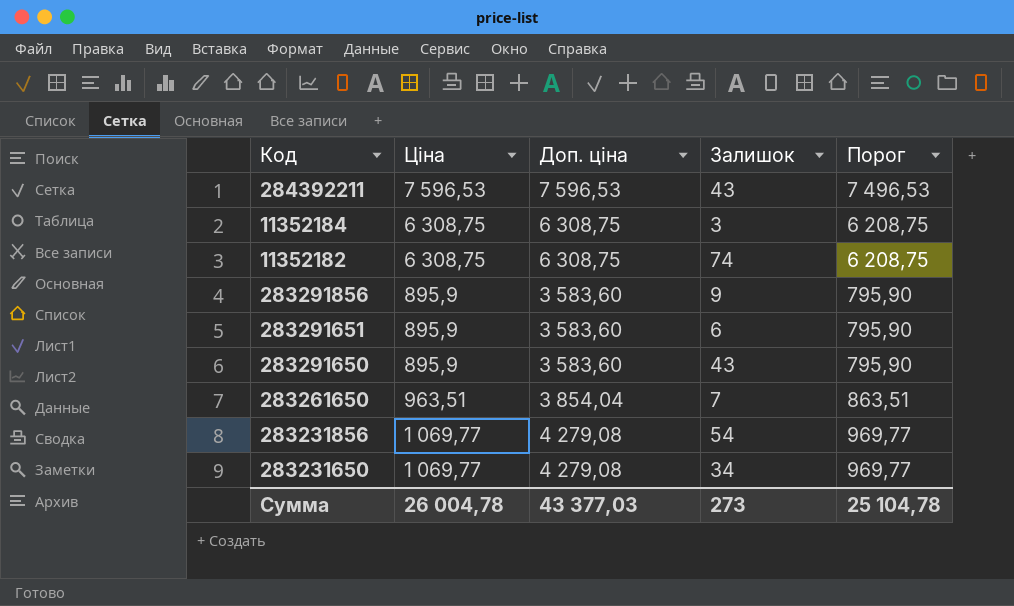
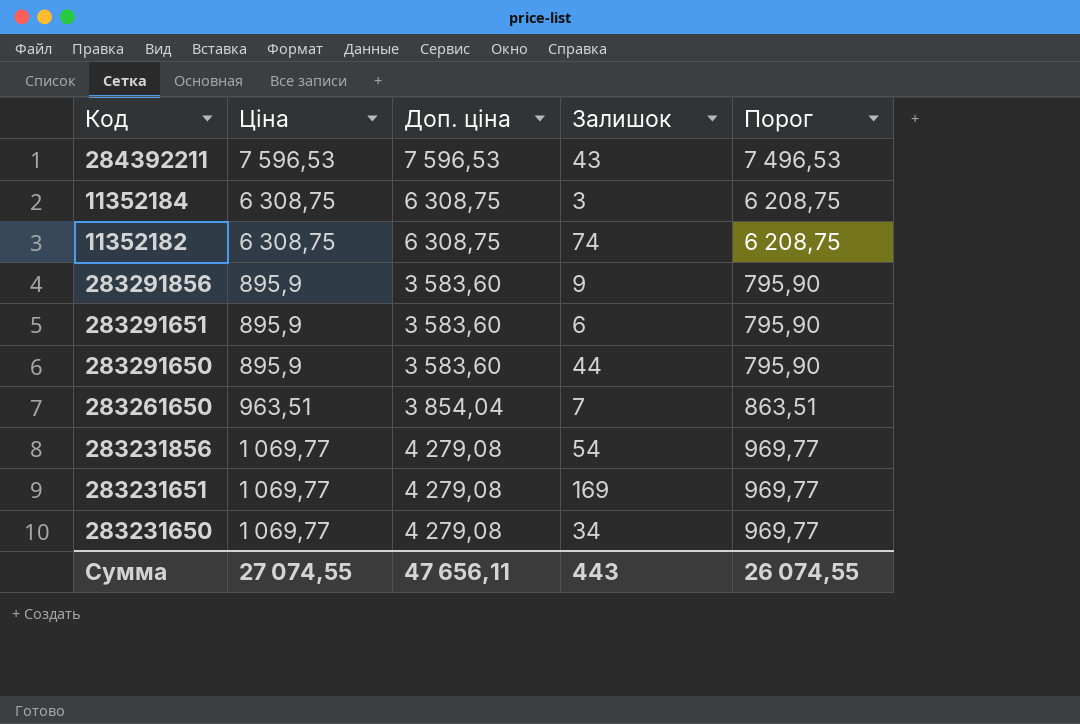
283291650 | Залишок: 43 -> 44
row 283231651: none -> 1 069,77 | 4 279,08 | 169 | 969,77
Сумма | Ціна: 26 004,78 -> 27 074,55
Сумма | Доп. ціна: 43 377,03 -> 47 656,11
Сумма | Залишок: 273 -> 443
Сумма | Порог: 25 104,78 -> 26 074,55

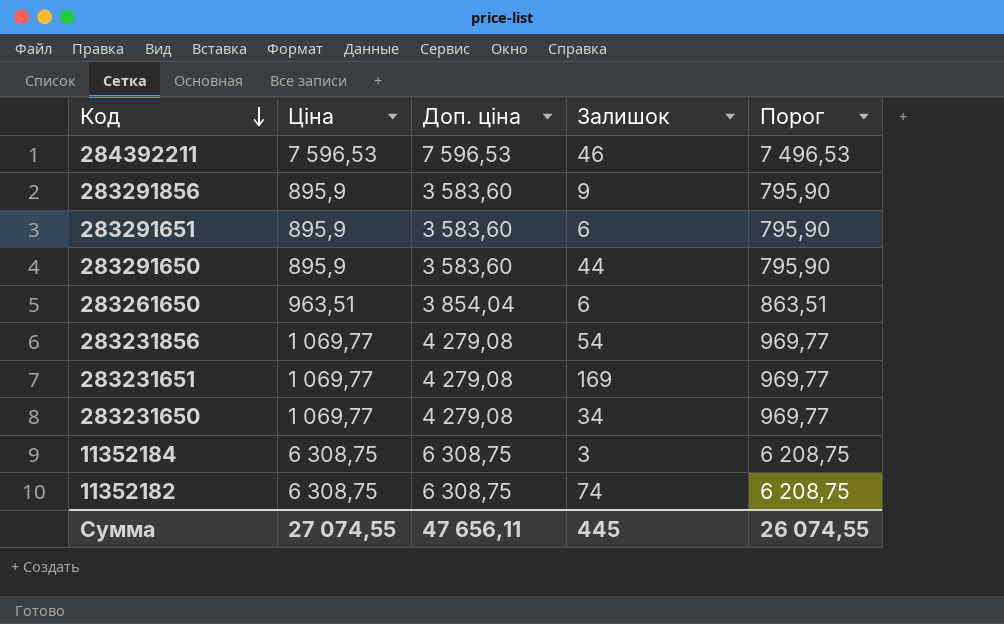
row order: none -> Код descending
284392211 | Залишок: 43 -> 46
283261650 | Залишок: 7 -> 6
Сумма | Залишок: 443 -> 445

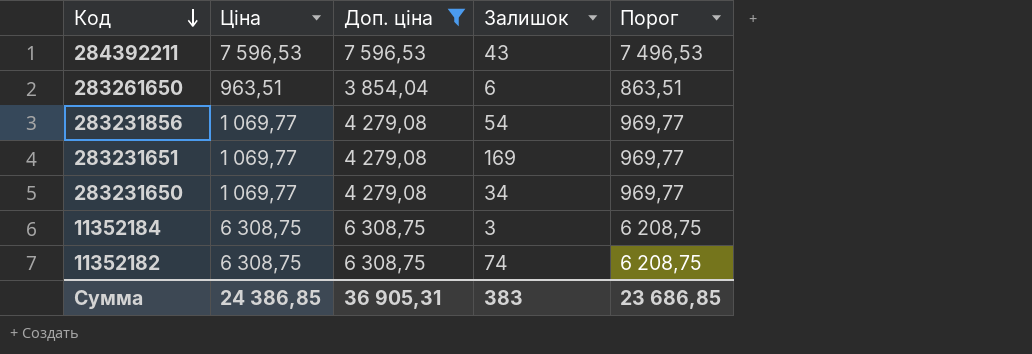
filter: none -> Доп. ціна != 3 583,60
284392211 | Залишок: 46 -> 43
Сумма | Ціна: 27 074,55 -> 24 386,85
Сумма | Доп. ціна: 47 656,11 -> 36 905,31
Сумма | Залишок: 445 -> 383
Сумма | Порог: 26 074,55 -> 23 686,85

